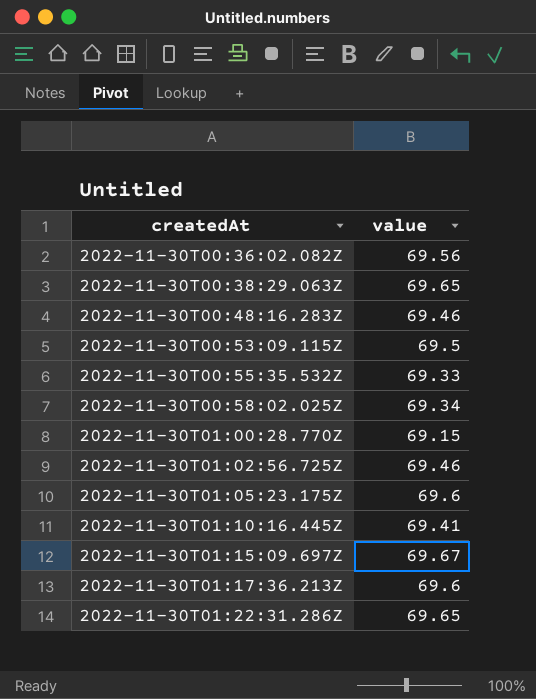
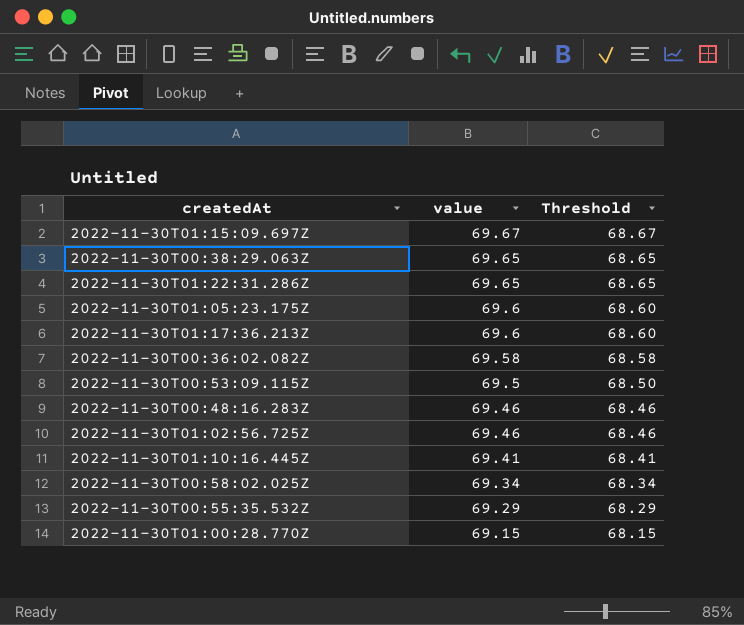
row order: createdAt ascending -> value descending
column Threshold | formula: none -> [value] - 1
2022-11-30T00:36:02.082Z | value: 69.56 -> 69.58
2022-11-30T00:55:35.532Z | value: 69.33 -> 69.29

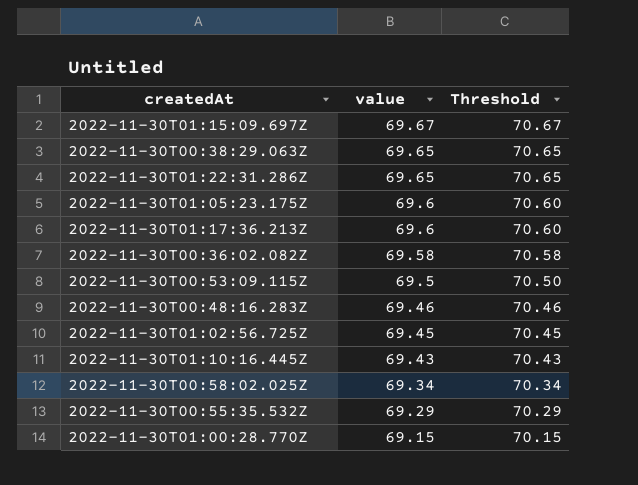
column Threshold | formula: [value] - 1 -> [value] + 1
2022-11-30T01:02:56.725Z | value: 69.46 -> 69.45
2022-11-30T01:10:16.445Z | value: 69.41 -> 69.43

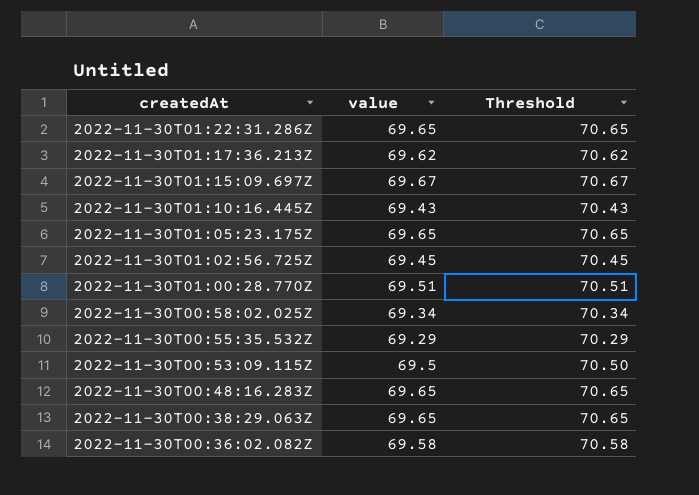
row order: value descending -> createdAt descending
2022-11-30T01:17:36.213Z | value: 69.6 -> 69.62
2022-11-30T01:17:36.213Z | Threshold: 70.60 -> 70.62
2022-11-30T01:05:23.175Z | value: 69.6 -> 69.65
2022-11-30T01:05:23.175Z | Threshold: 70.60 -> 70.65
2022-11-30T01:00:28.770Z | value: 69.15 -> 69.51
2022-11-30T01:00:28.770Z | Threshold: 70.15 -> 70.51
2022-11-30T00:48:16.283Z | value: 69.46 -> 69.65
2022-11-30T00:48:16.283Z | Threshold: 70.46 -> 70.65

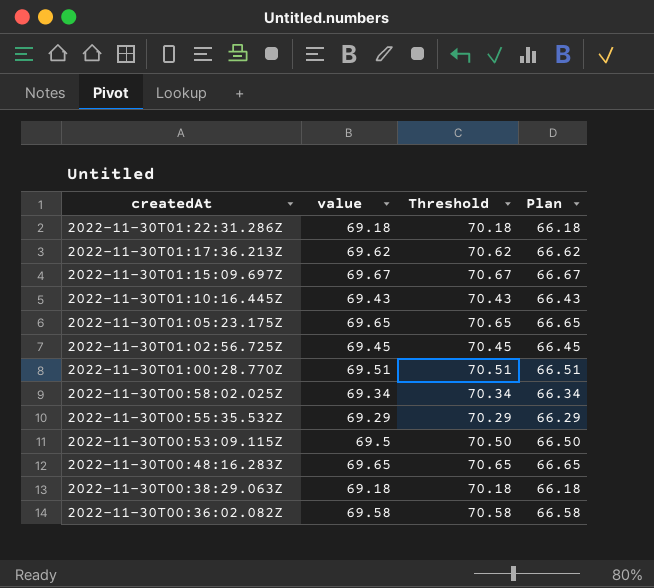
column Plan | formula: none -> [value] - 3
2022-11-30T01:22:31.286Z | value: 69.65 -> 69.18
2022-11-30T01:22:31.286Z | Threshold: 70.65 -> 70.18
2022-11-30T00:38:29.063Z | value: 69.65 -> 69.18
2022-11-30T00:38:29.063Z | Threshold: 70.65 -> 70.18

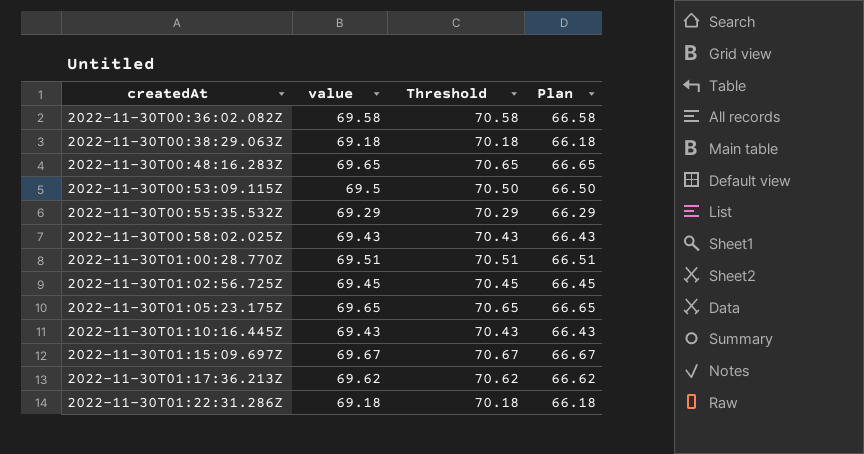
row order: createdAt descending -> createdAt ascending
2022-11-30T00:58:02.025Z | value: 69.34 -> 69.43
2022-11-30T00:58:02.025Z | Threshold: 70.34 -> 70.43
2022-11-30T00:58:02.025Z | Plan: 66.34 -> 66.43

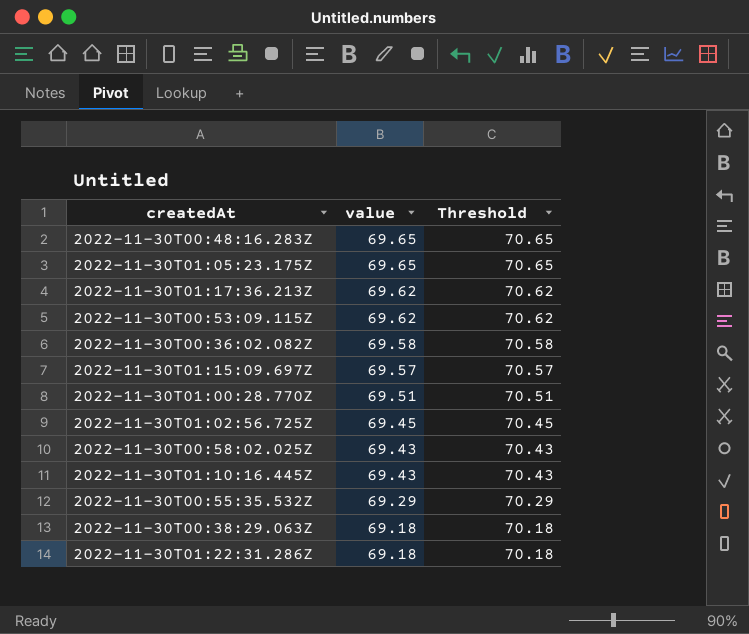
row order: createdAt ascending -> value descending
column Plan | formula: [value] - 3 -> none
2022-11-30T00:53:09.115Z | value: 69.5 -> 69.62
2022-11-30T00:53:09.115Z | Threshold: 70.50 -> 70.62
2022-11-30T01:15:09.697Z | value: 69.67 -> 69.57
2022-11-30T01:15:09.697Z | Threshold: 70.67 -> 70.57

